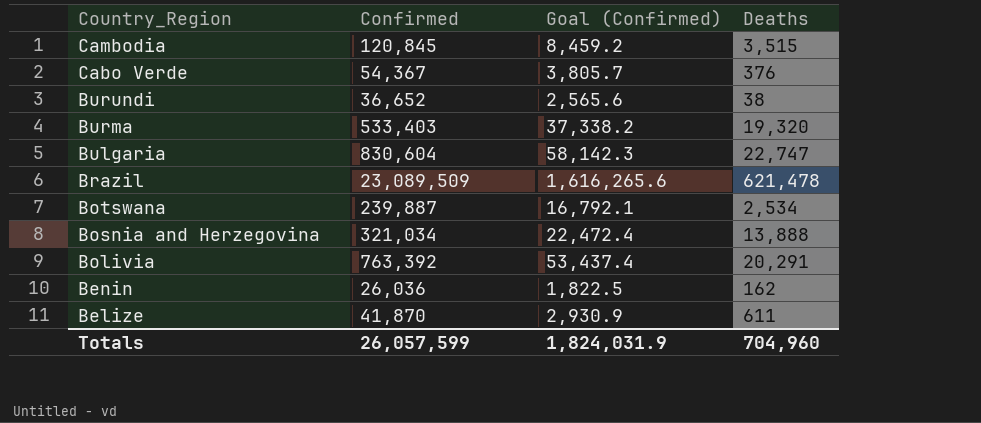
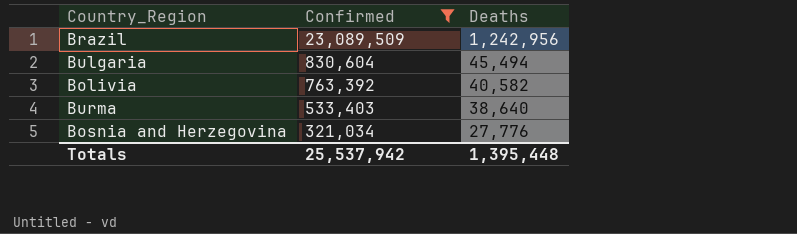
filter: none -> Confirmed >= 321,034
row order: Country_Region descending -> Confirmed descending
column Goal (Confirmed) | formula: [Confirmed] * 0.07 -> none
Brazil | Deaths: 621,478 -> 1,242,956
Bulgaria | Deaths: 22,747 -> 45,494
Bolivia | Deaths: 20,291 -> 40,582
Burma | Deaths: 19,320 -> 38,640
Bosnia and Herzegovina | Deaths: 13,888 -> 27,776
Totals | Confirmed: 26,057,599 -> 25,537,942
Totals | Deaths: 704,960 -> 1,395,448

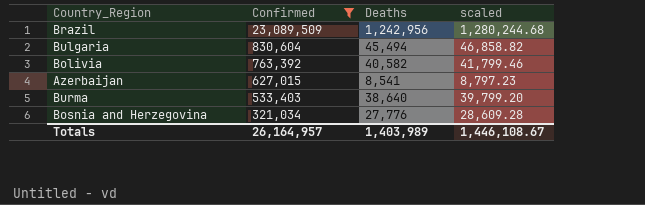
column scaled | formula: none -> [Deaths] * 1.03
row Azerbaijan: none -> 627,015 | 8,541 | 8,797.23
Totals | Confirmed: 25,537,942 -> 26,164,957
Totals | Deaths: 1,395,448 -> 1,403,989

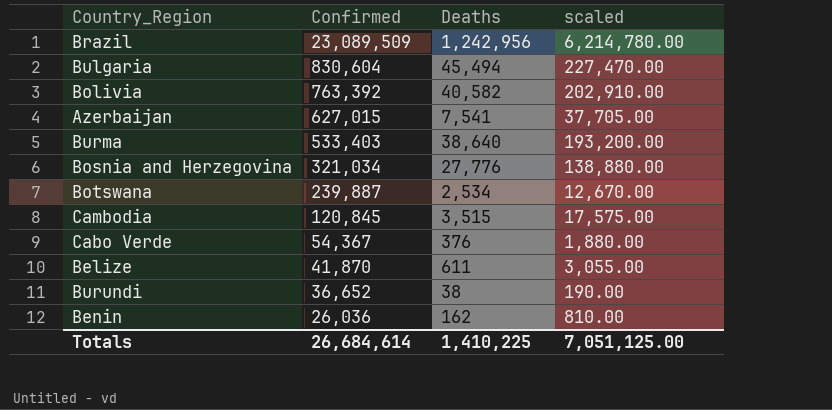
filter: Confirmed >= 321,034 -> none
column scaled | formula: [Deaths] * 1.03 -> [Deaths] * 5
Azerbaijan | Deaths: 8,541 -> 7,541
Totals | Confirmed: 26,164,957 -> 26,684,614
Totals | Deaths: 1,403,989 -> 1,410,225
Totals | scaled: 1,446,108.67 -> 7,051,125.00

